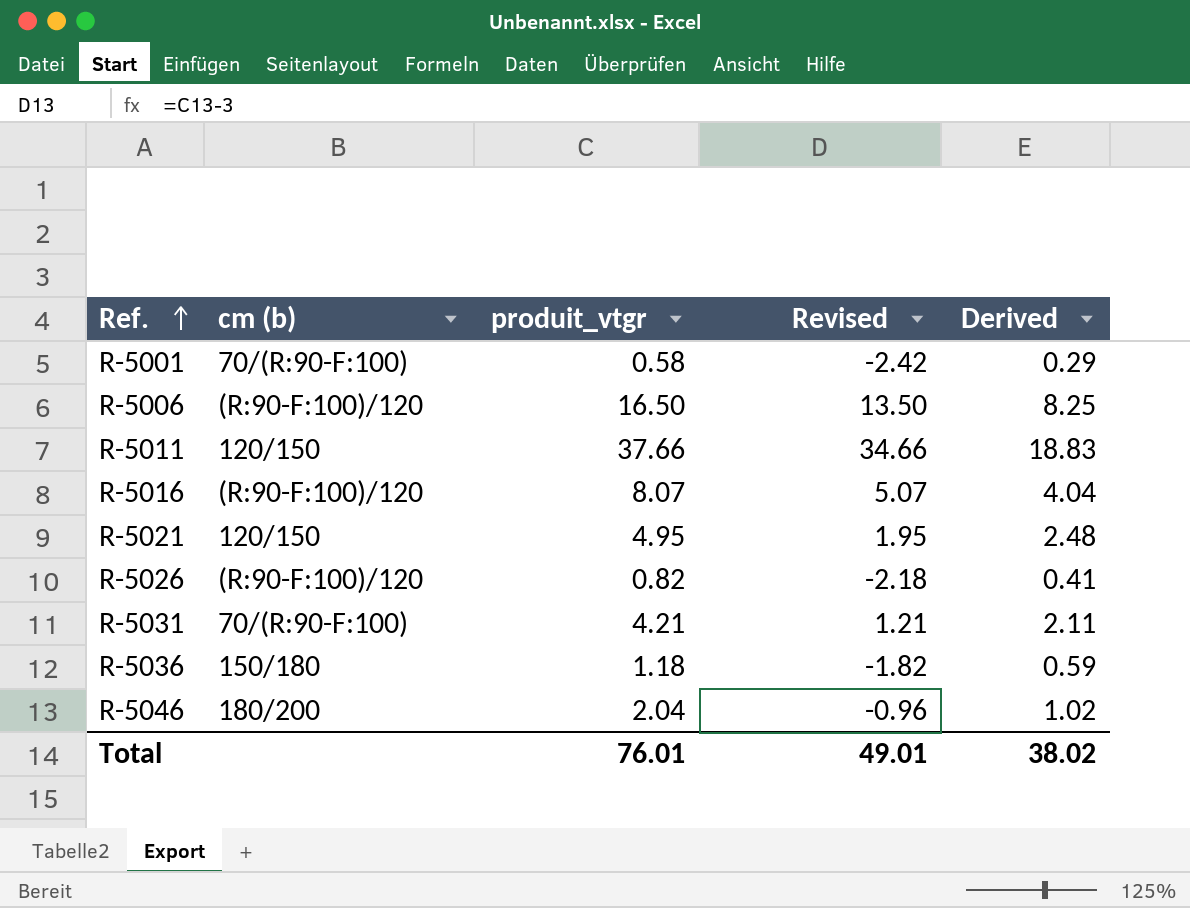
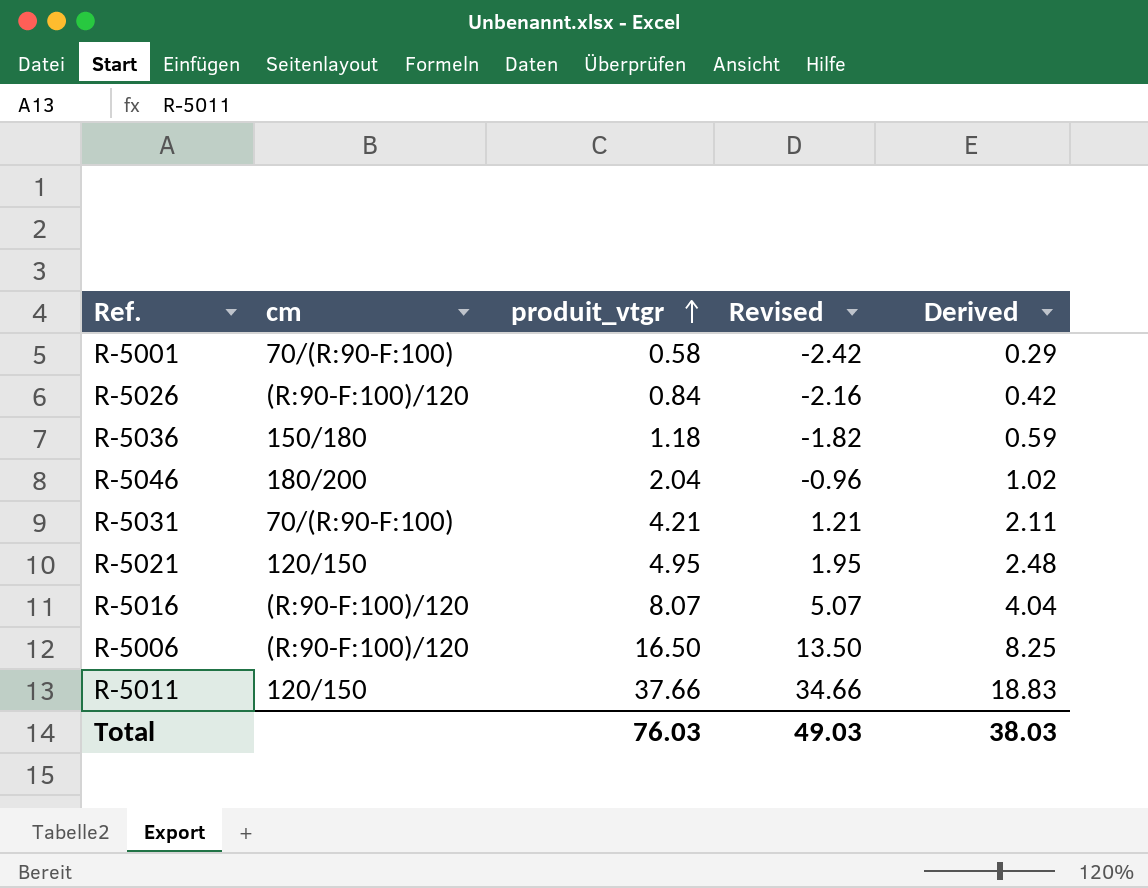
row order: Ref. ascending -> produit_vtgr ascending
column name: cm (b) -> cm
R-5026 | produit_vtgr: 0.82 -> 0.84
R-5026 | Revised: -2.18 -> -2.16
R-5026 | Derived: 0.41 -> 0.42
Total | produit_vtgr: 76.01 -> 76.03
Total | Revised: 49.01 -> 49.03
Total | Derived: 38.02 -> 38.03

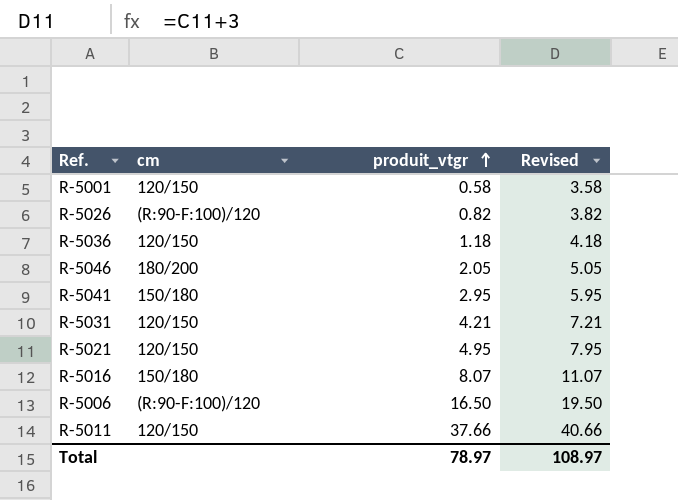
column Derived | formula: [produit_vtgr] * 0.5 -> none
column Revised | formula: [produit_vtgr] - 3 -> [produit_vtgr] + 3
R-5001 | cm: 70/(R:90-F:100) -> 120/150
R-5026 | produit_vtgr: 0.84 -> 0.82
R-5036 | cm: 150/180 -> 120/150
R-5046 | produit_vtgr: 2.04 -> 2.05
row R-5041: none -> 150/180 | 2.95 | 5.95
R-5031 | cm: 70/(R:90-F:100) -> 120/150
R-5016 | cm: (R:90-F:100)/120 -> 150/180
Total | produit_vtgr: 76.03 -> 78.97
Total | Revised: 49.03 -> 108.97

